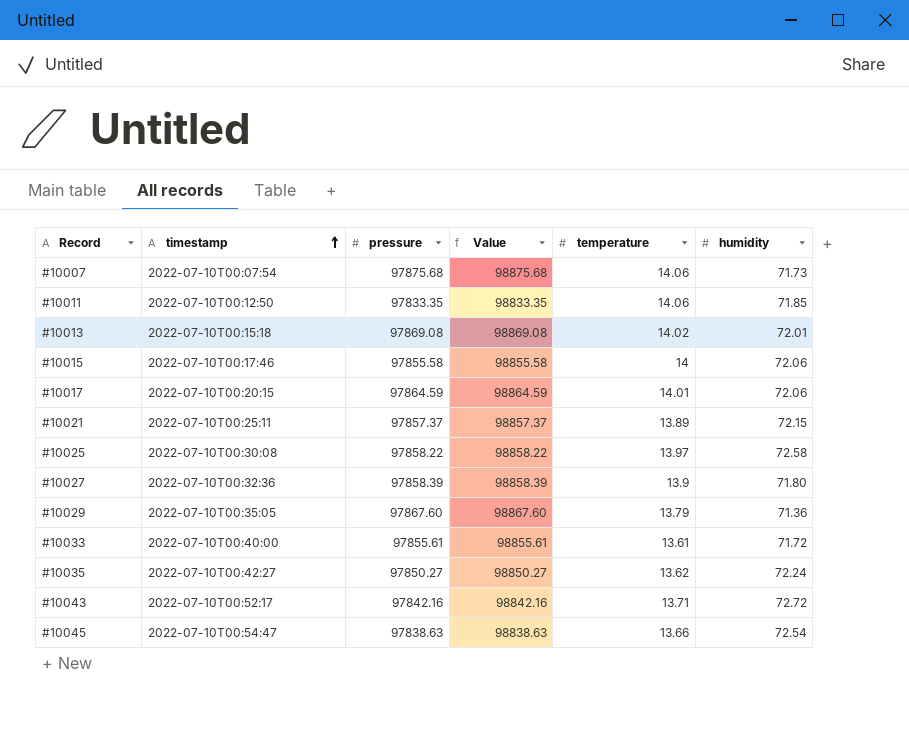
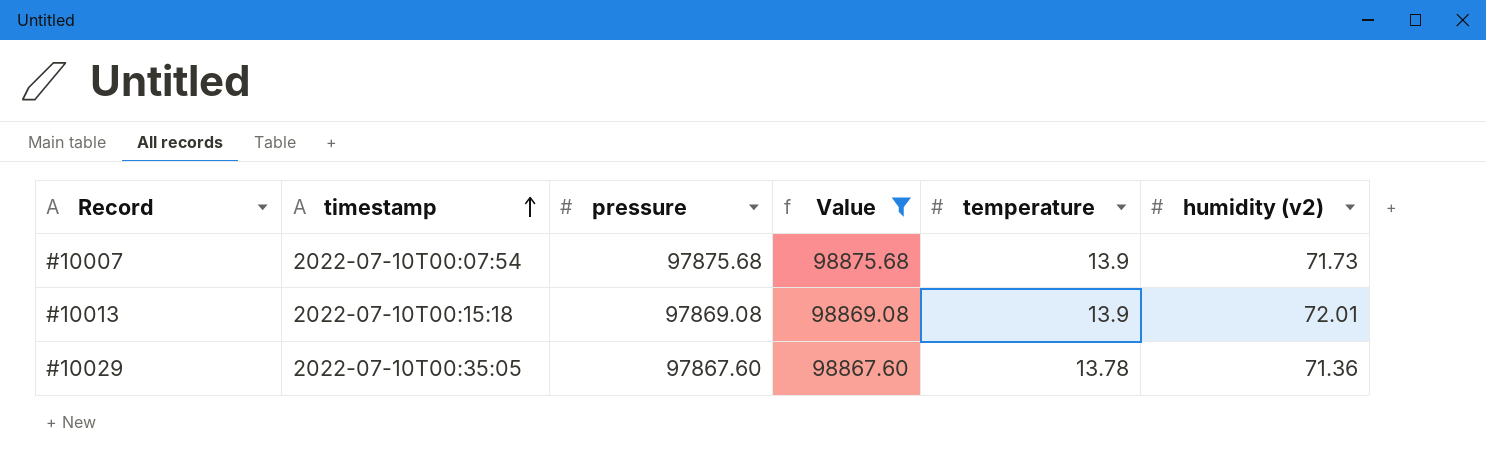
filter: none -> Value >= 98867.60
column name: humidity -> humidity (v2)
#10007 | temperature: 14.06 -> 13.9
#10013 | temperature: 14.02 -> 13.9
#10029 | temperature: 13.79 -> 13.78

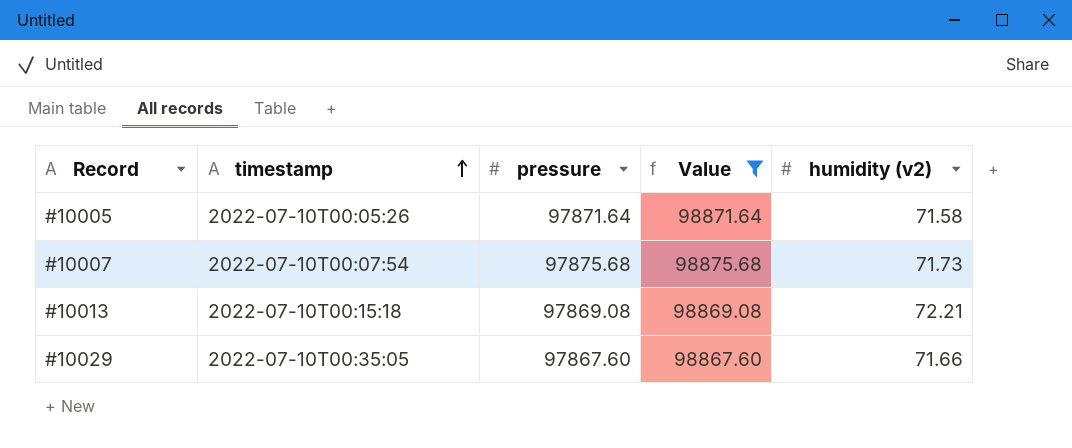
column temperature | position: 5 -> none
row #10005: none -> 2022-07-10T00:05:26 | 97871.64 | 98871.64 | 71.58
#10013 | humidity (v2): 72.01 -> 72.21
#10029 | humidity (v2): 71.36 -> 71.66

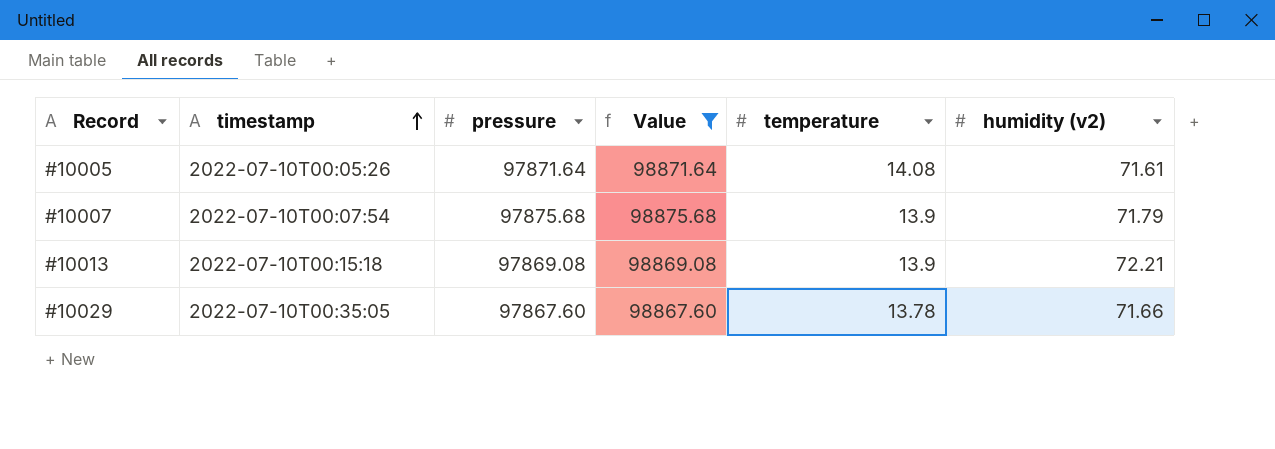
column temperature | position: none -> 5
#10005 | humidity (v2): 71.58 -> 71.61
#10007 | humidity (v2): 71.73 -> 71.79

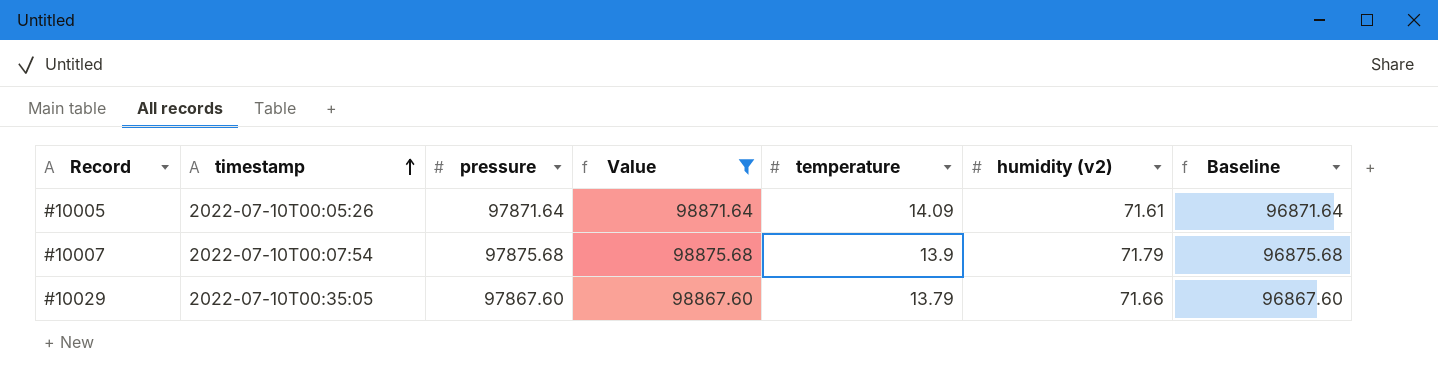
column Baseline | formula: none -> [pressure] - 1000
row #10013: 2022-07-10T00:15:18 | 97869.08 | 98869.08 | 13.9 | 72.21 -> none
#10005 | temperature: 14.08 -> 14.09
#10029 | temperature: 13.78 -> 13.79

